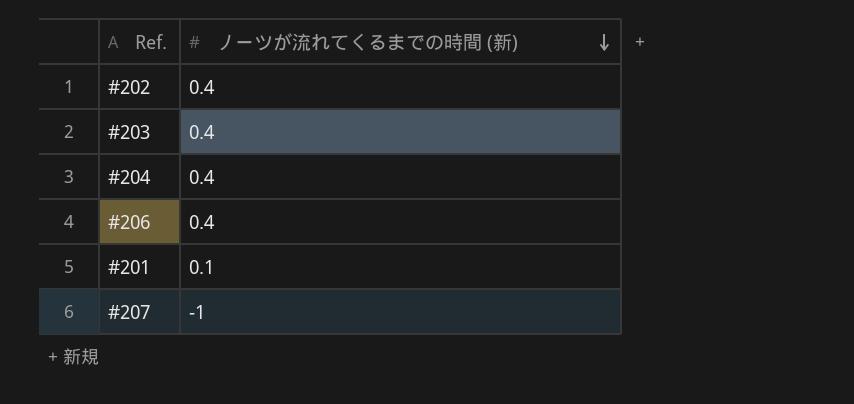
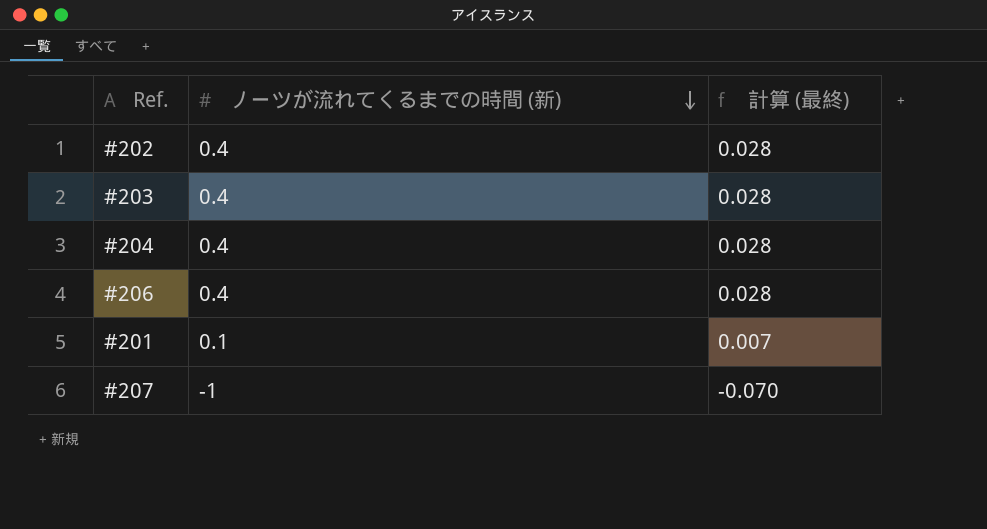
column 計算 (最終) | formula: none -> [ノーツが流れてくるまでの時間 (新)] * 0.07

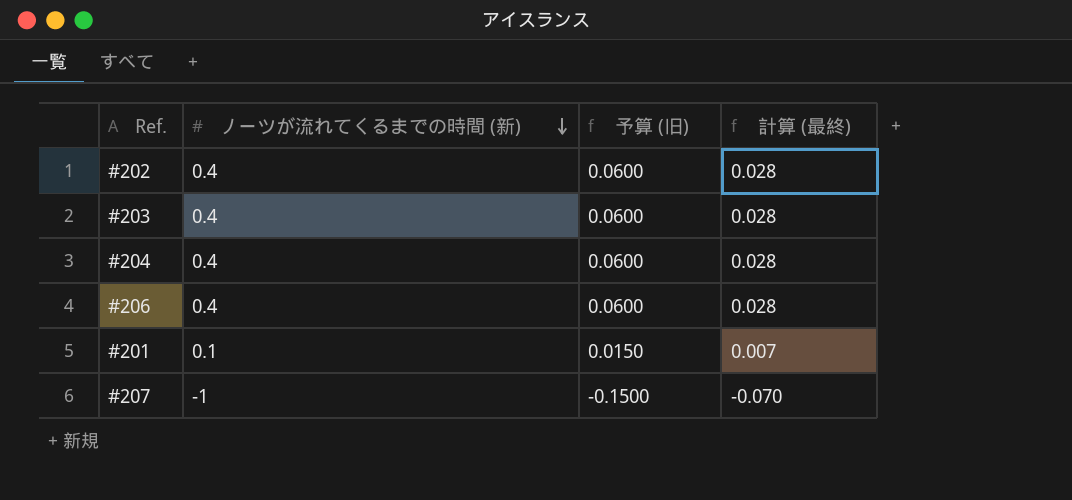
column 予算 (旧) | formula: none -> [ノーツが流れてくるまでの時間 (新)] * 0.15

